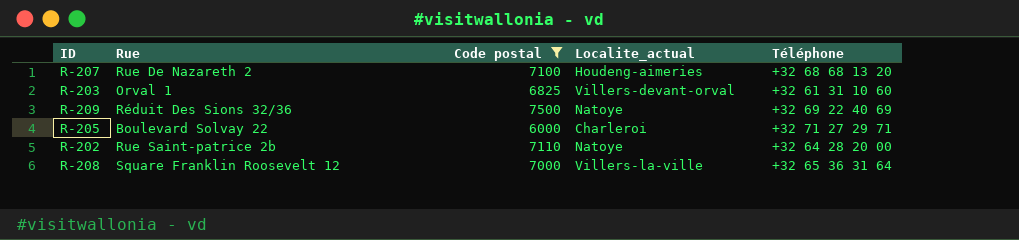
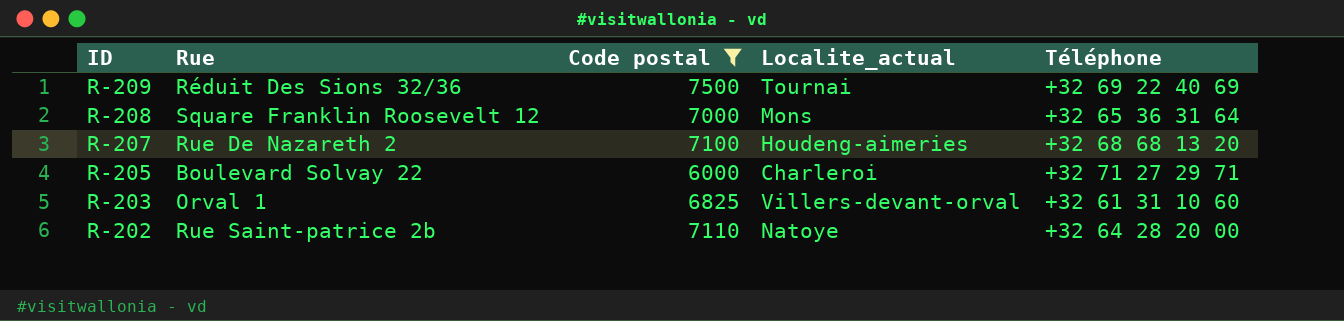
row order: none -> ID descending
R-209 | Localite_actual: Natoye -> Tournai
R-208 | Localite_actual: Villers-la-ville -> Mons

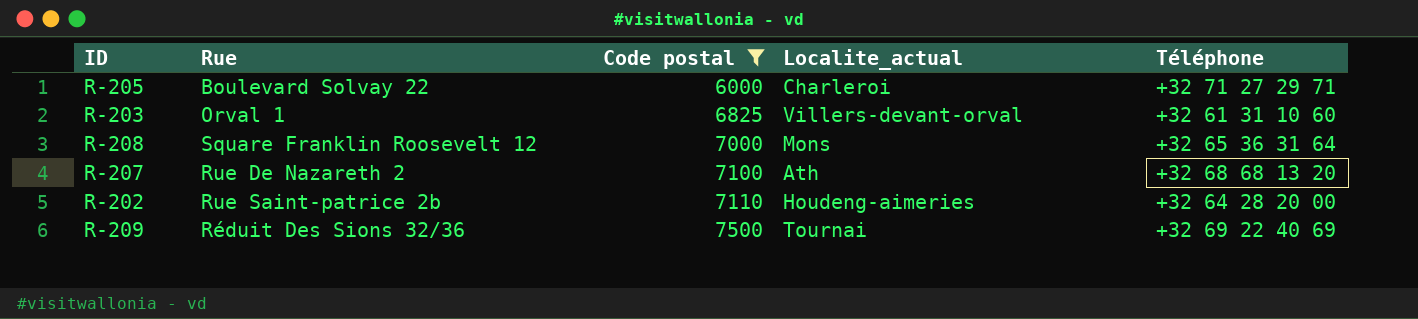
row order: ID descending -> Code postal ascending
R-207 | Localite_actual: Houdeng-aimeries -> Ath
R-202 | Localite_actual: Natoye -> Houdeng-aimeries

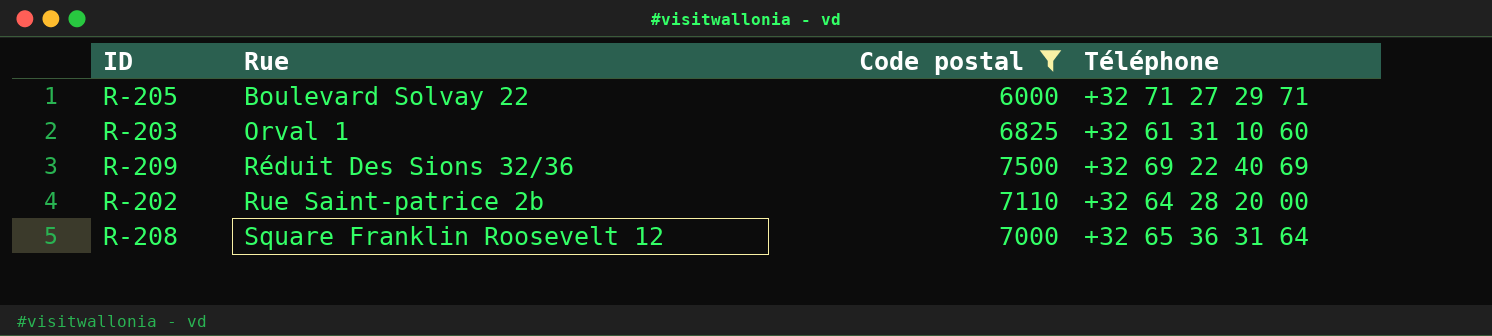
row order: Code postal ascending -> Rue ascending
column Localite_actual | position: 4 -> none
row R-207: Rue De Nazareth 2 | 7100 | Ath | +32 68 68 13 20 -> none

